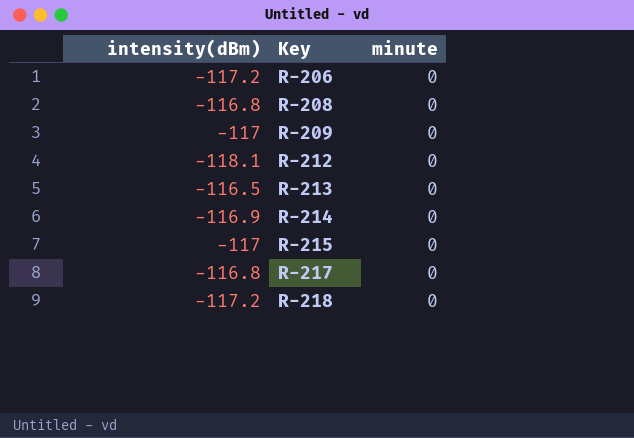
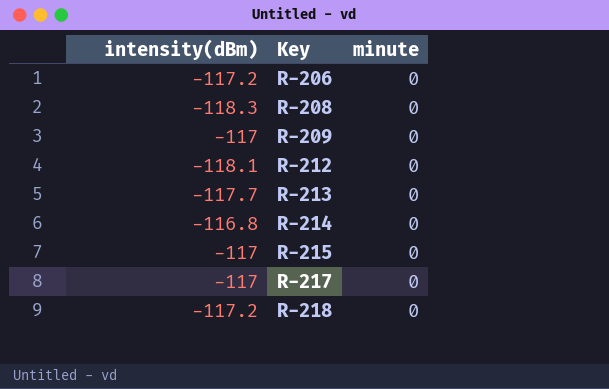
R-208 | intensity(dBm): -116.8 -> -118.3
R-213 | intensity(dBm): -116.5 -> -117.7
R-214 | intensity(dBm): -116.9 -> -116.8
R-217 | intensity(dBm): -116.8 -> -117

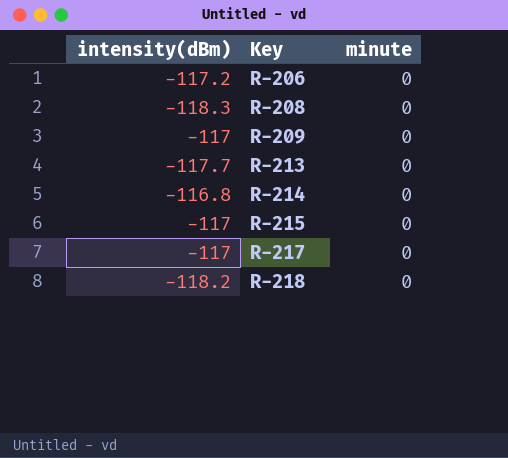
row R-212: -118.1 | 0 -> none
R-218 | intensity(dBm): -117.2 -> -118.2

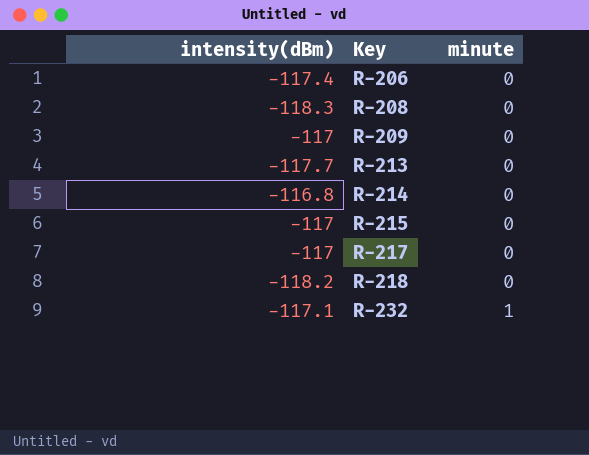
R-206 | intensity(dBm): -117.2 -> -117.4
row R-232: none -> -117.1 | 1

